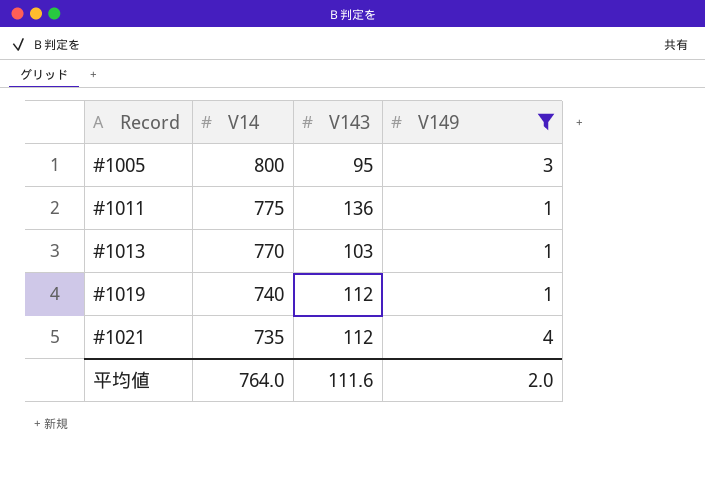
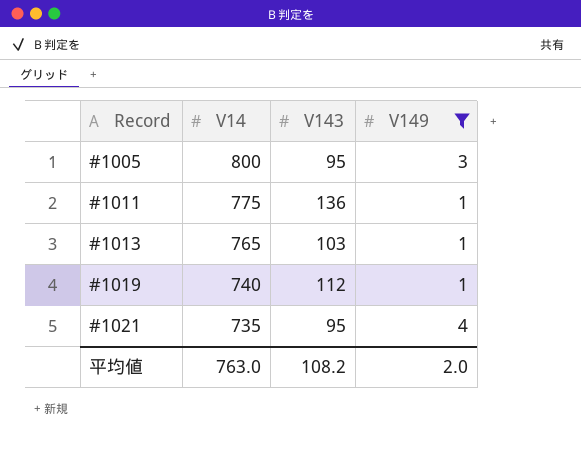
#1013 | V14: 770 -> 765
#1021 | V143: 112 -> 95
平均値 | V14: 764.0 -> 763.0
平均値 | V143: 111.6 -> 108.2

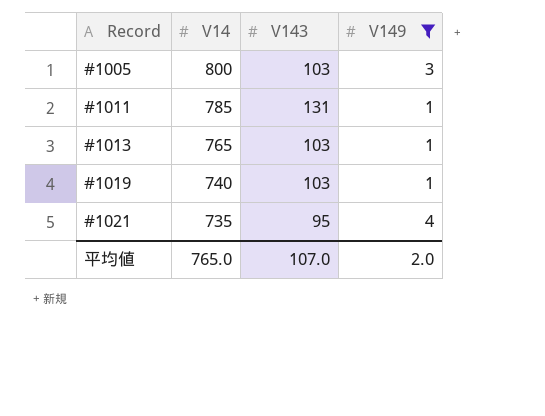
#1005 | V143: 95 -> 103
#1011 | V14: 775 -> 785
#1011 | V143: 136 -> 131
#1019 | V143: 112 -> 103
平均値 | V14: 763.0 -> 765.0
平均値 | V143: 108.2 -> 107.0

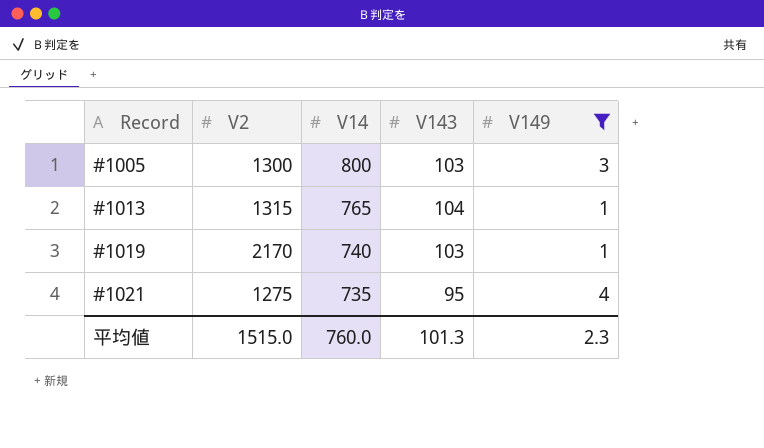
column V2 | position: none -> 2
row #1011: 785 | 131 | 1 -> none
#1013 | V143: 103 -> 104
平均値 | V14: 765.0 -> 760.0
平均値 | V143: 107.0 -> 101.3
平均値 | V149: 2.0 -> 2.3

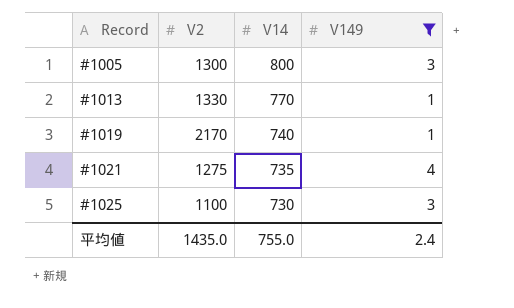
column V143 | position: 4 -> none
#1013 | V2: 1315 -> 1330
#1013 | V14: 765 -> 770
row #1025: none -> 1100 | 730 | 3
平均値 | V2: 1515.0 -> 1435.0
平均値 | V14: 760.0 -> 755.0
平均値 | V149: 2.3 -> 2.4

